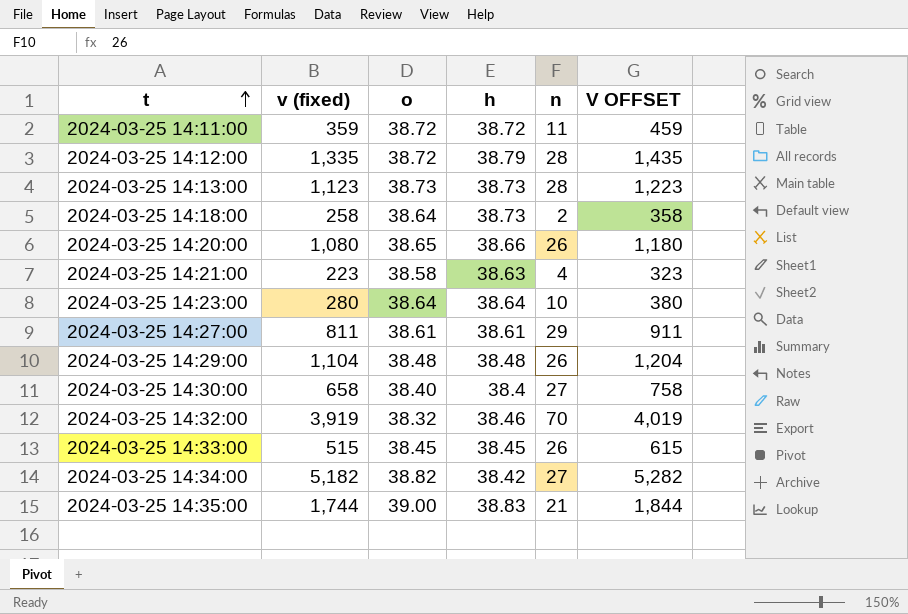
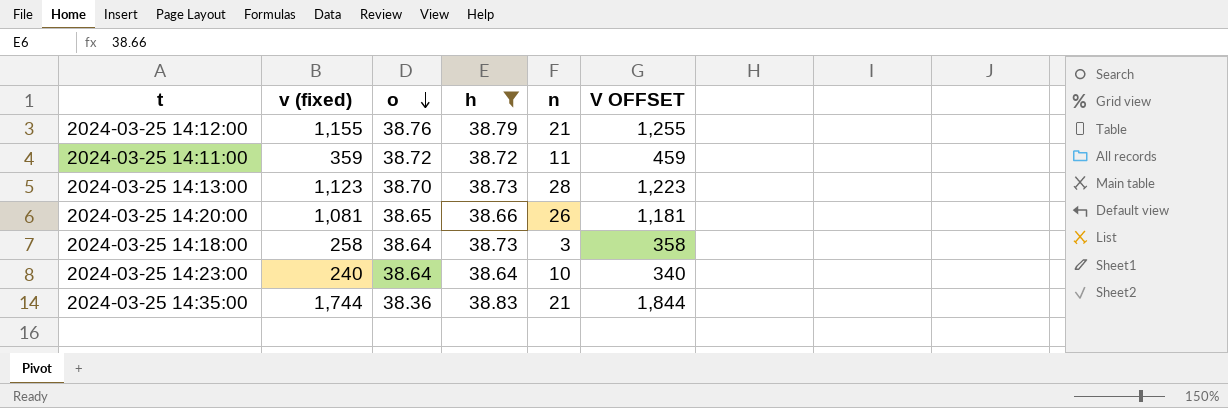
filter: none -> h >= 38.64
row order: t ascending -> o descending
2024-03-25 14:12:00 | v (fixed): 1,335 -> 1,155
2024-03-25 14:12:00 | o: 38.72 -> 38.76
2024-03-25 14:12:00 | n: 28 -> 21
2024-03-25 14:12:00 | V OFFSET: 1,435 -> 1,255
2024-03-25 14:13:00 | o: 38.73 -> 38.70
2024-03-25 14:20:00 | v (fixed): 1,080 -> 1,081
2024-03-25 14:20:00 | V OFFSET: 1,180 -> 1,181
2024-03-25 14:18:00 | n: 2 -> 3
2024-03-25 14:23:00 | v (fixed): 280 -> 240
2024-03-25 14:23:00 | V OFFSET: 380 -> 340
2024-03-25 14:35:00 | o: 39.00 -> 38.36

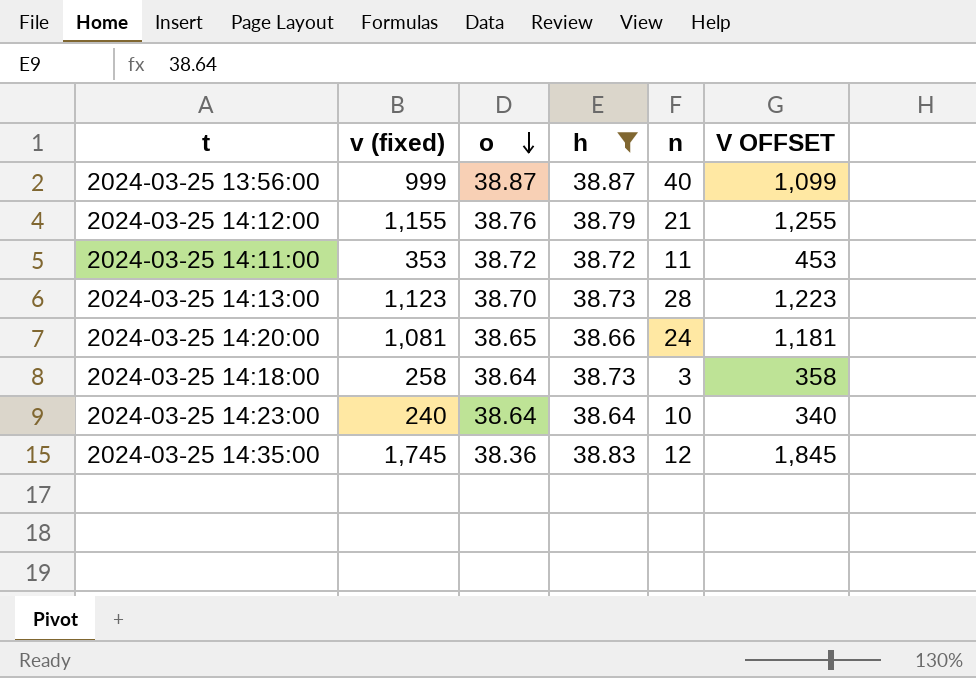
row 2024-03-25 13:56:00: none -> 999 | 38.87 | 38.87 | 40 | 1,099
2024-03-25 14:11:00 | v (fixed): 359 -> 353
2024-03-25 14:11:00 | V OFFSET: 459 -> 453
2024-03-25 14:20:00 | n: 26 -> 24
2024-03-25 14:35:00 | v (fixed): 1,744 -> 1,745
2024-03-25 14:35:00 | n: 21 -> 12
2024-03-25 14:35:00 | V OFFSET: 1,844 -> 1,845

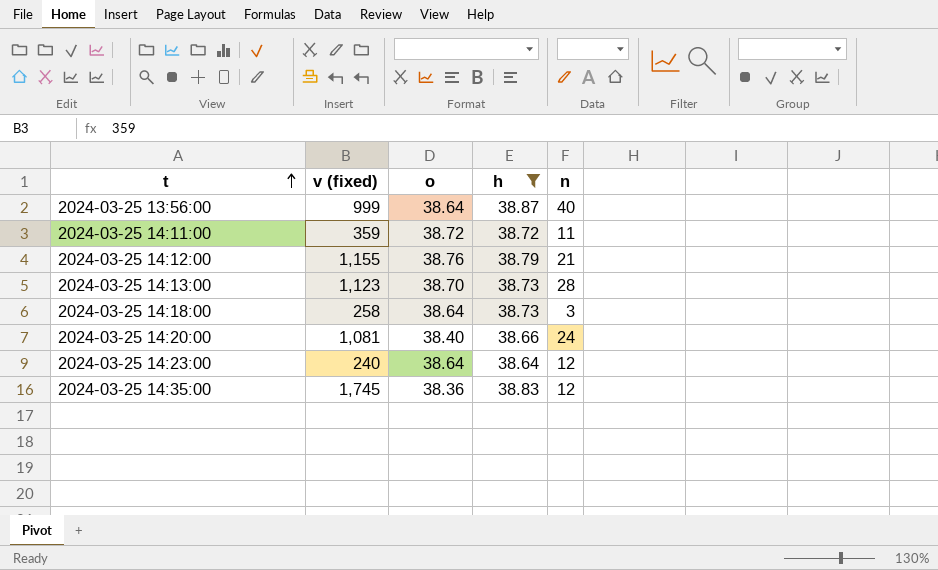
row order: o descending -> t ascending
column V OFFSET | formula: [v (fixed)] + 100 -> none
2024-03-25 13:56:00 | o: 38.87 -> 38.64
2024-03-25 14:11:00 | v (fixed): 353 -> 359
2024-03-25 14:20:00 | o: 38.65 -> 38.40
2024-03-25 14:23:00 | n: 10 -> 12

